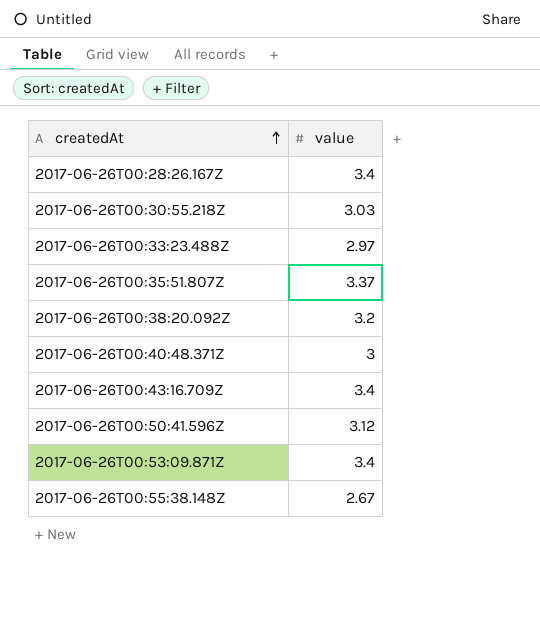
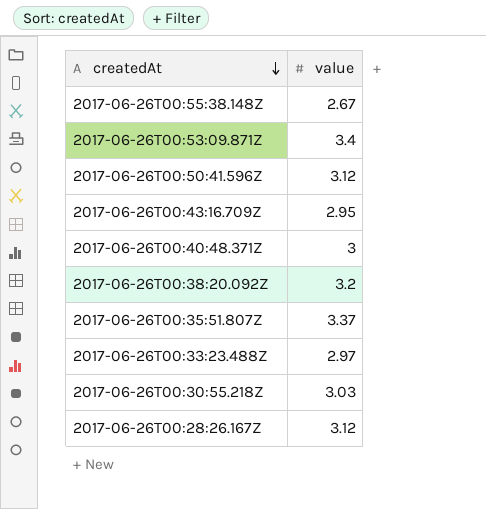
row order: createdAt ascending -> createdAt descending
2017-06-26T00:43:16.709Z | value: 3.4 -> 2.95
2017-06-26T00:28:26.167Z | value: 3.4 -> 3.12

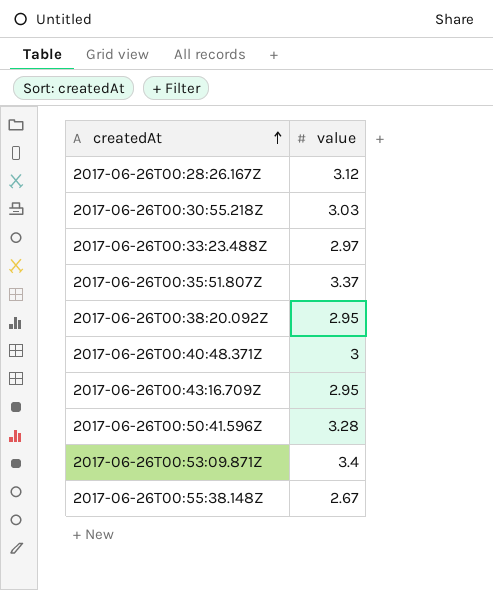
row order: createdAt descending -> createdAt ascending
2017-06-26T00:38:20.092Z | value: 3.2 -> 2.95
2017-06-26T00:50:41.596Z | value: 3.12 -> 3.28

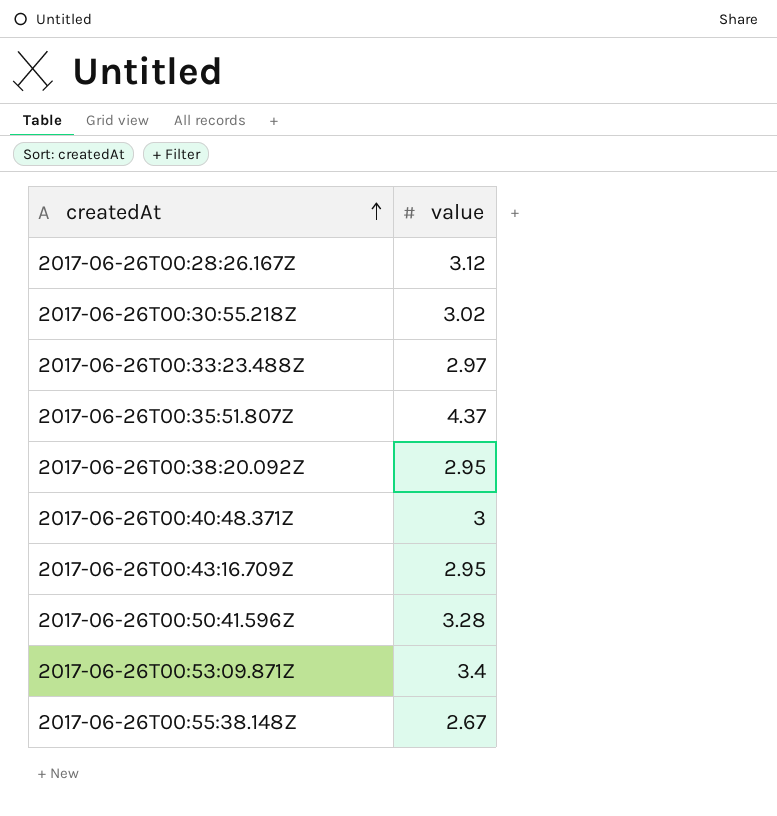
2017-06-26T00:30:55.218Z | value: 3.03 -> 3.02
2017-06-26T00:35:51.807Z | value: 3.37 -> 4.37

